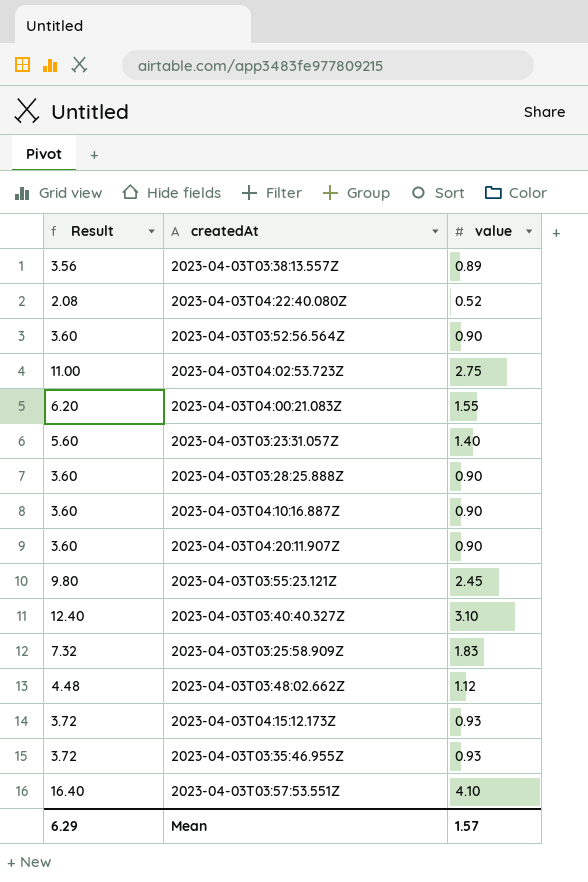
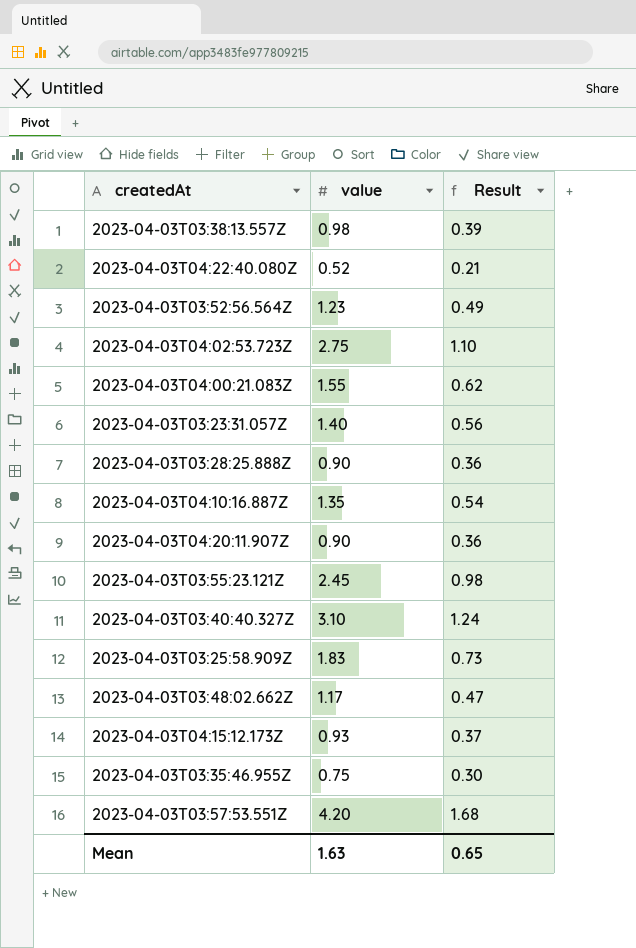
column Result | formula: [value] * 4 -> [value] * 0.4
column Result | position: 1 -> 3
2023-04-03T03:38:13.557Z | value: 0.89 -> 0.98
2023-04-03T03:52:56.564Z | value: 0.90 -> 1.23
2023-04-03T04:10:16.887Z | value: 0.90 -> 1.35
2023-04-03T03:48:02.662Z | value: 1.12 -> 1.17
2023-04-03T03:35:46.955Z | value: 0.93 -> 0.75
2023-04-03T03:57:53.551Z | value: 4.10 -> 4.20
Mean | value: 1.57 -> 1.63
Mean | Result: 6.29 -> 0.65

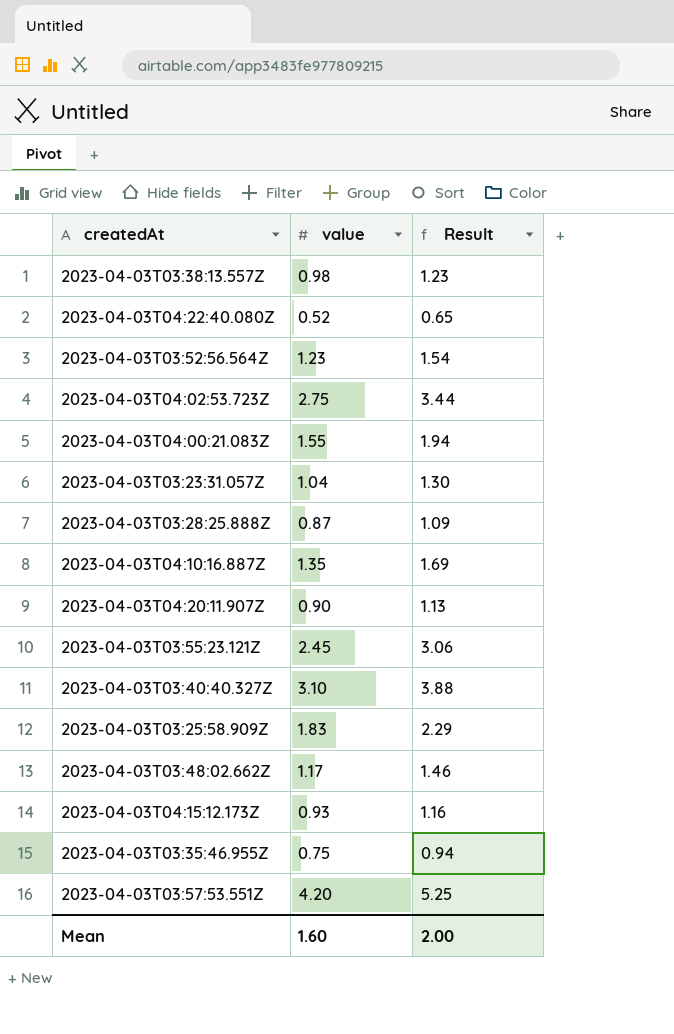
column Result | formula: [value] * 0.4 -> [value] * 1.25
2023-04-03T03:23:31.057Z | value: 1.40 -> 1.04
2023-04-03T03:28:25.888Z | value: 0.90 -> 0.87
Mean | value: 1.63 -> 1.60
Mean | Result: 0.65 -> 2.00

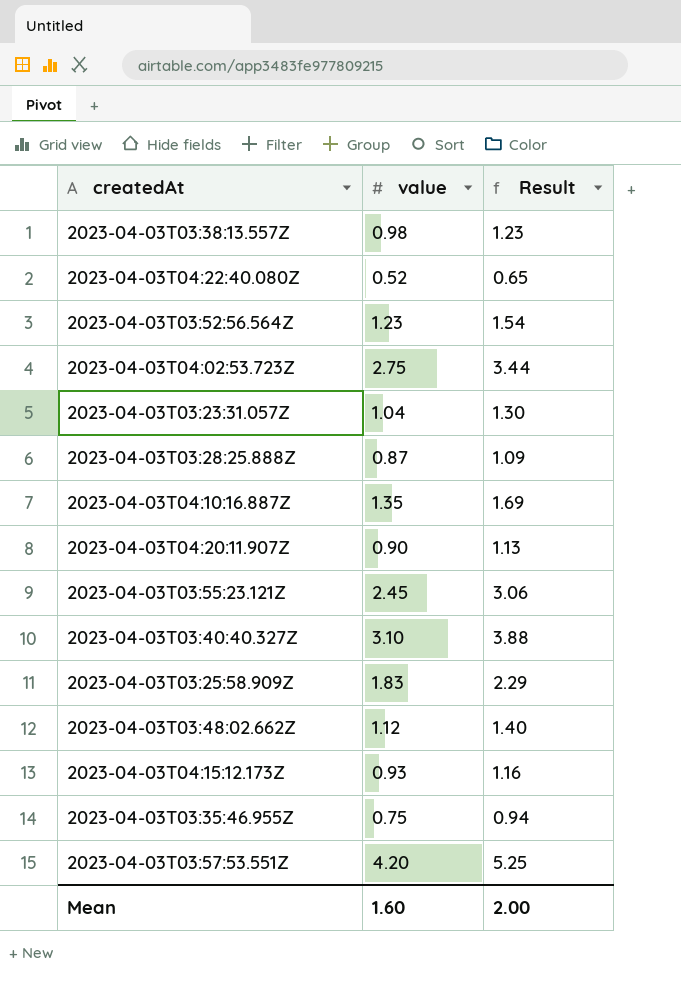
row 2023-04-03T04:00:21.083Z: 1.55 | 1.94 -> none
2023-04-03T03:48:02.662Z | value: 1.17 -> 1.12
2023-04-03T03:48:02.662Z | Result: 1.46 -> 1.40

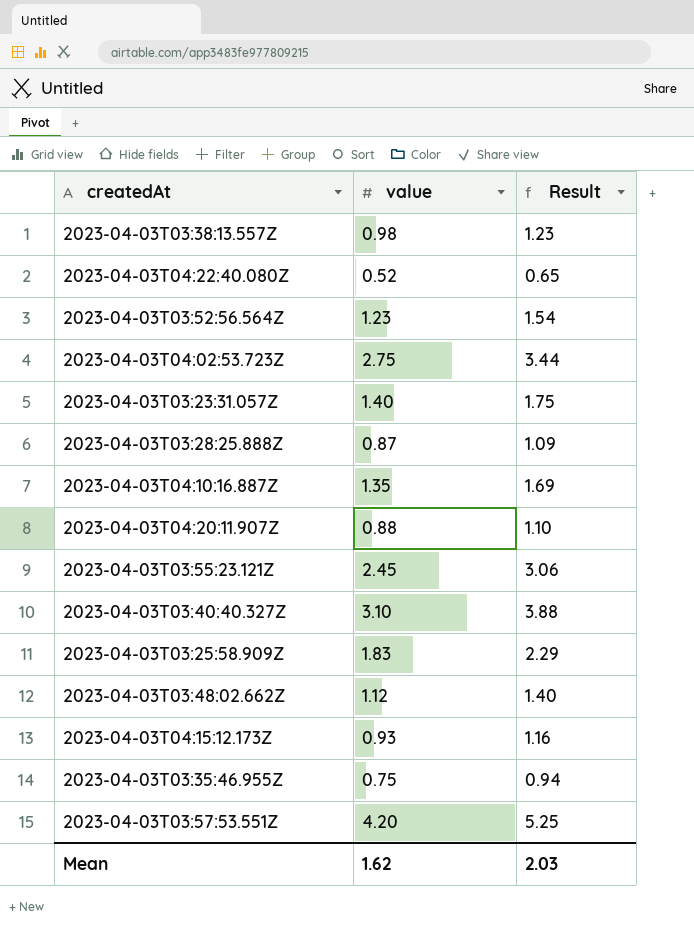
2023-04-03T03:23:31.057Z | value: 1.04 -> 1.40
2023-04-03T03:23:31.057Z | Result: 1.30 -> 1.75
2023-04-03T04:20:11.907Z | value: 0.90 -> 0.88
2023-04-03T04:20:11.907Z | Result: 1.13 -> 1.10
Mean | value: 1.60 -> 1.62
Mean | Result: 2.00 -> 2.03

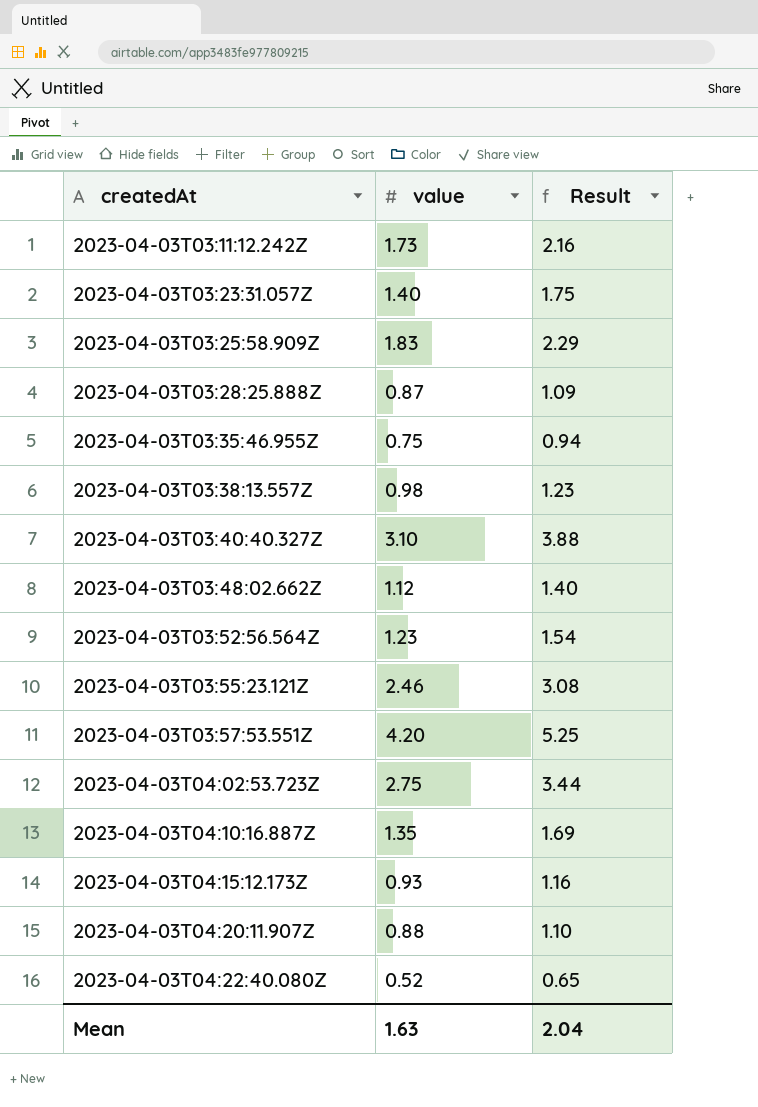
row order: none -> createdAt ascending
row 2023-04-03T03:11:12.242Z: none -> 1.73 | 2.16
2023-04-03T03:55:23.121Z | value: 2.45 -> 2.46
2023-04-03T03:55:23.121Z | Result: 3.06 -> 3.08
Mean | value: 1.62 -> 1.63
Mean | Result: 2.03 -> 2.04

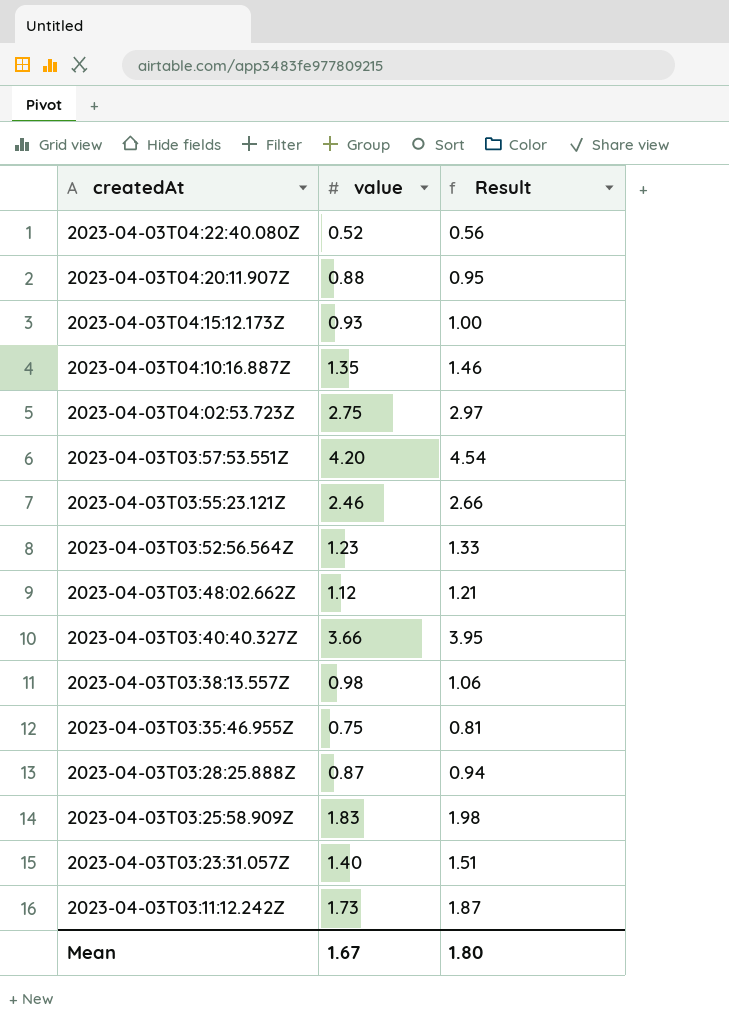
row order: createdAt ascending -> createdAt descending
column Result | formula: [value] * 1.25 -> [value] * 1.08
2023-04-03T03:40:40.327Z | value: 3.10 -> 3.66
Mean | value: 1.63 -> 1.67
Mean | Result: 2.04 -> 1.80

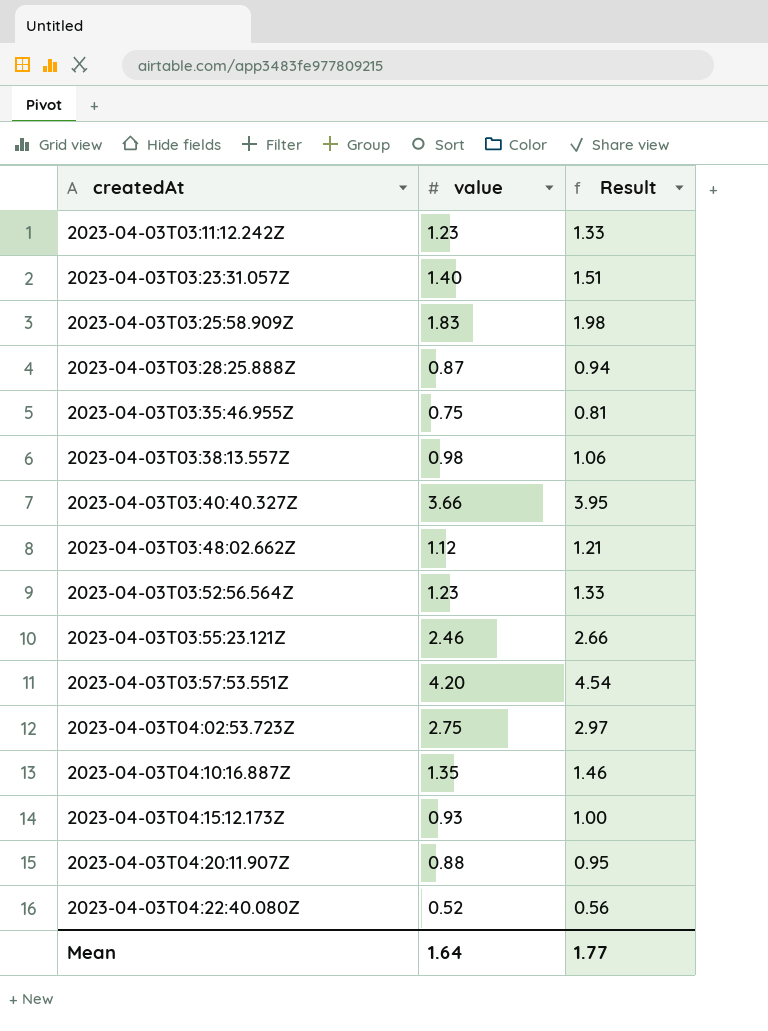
row order: createdAt descending -> createdAt ascending
2023-04-03T03:11:12.242Z | value: 1.73 -> 1.23
2023-04-03T03:11:12.242Z | Result: 1.87 -> 1.33
Mean | value: 1.67 -> 1.64
Mean | Result: 1.80 -> 1.77

